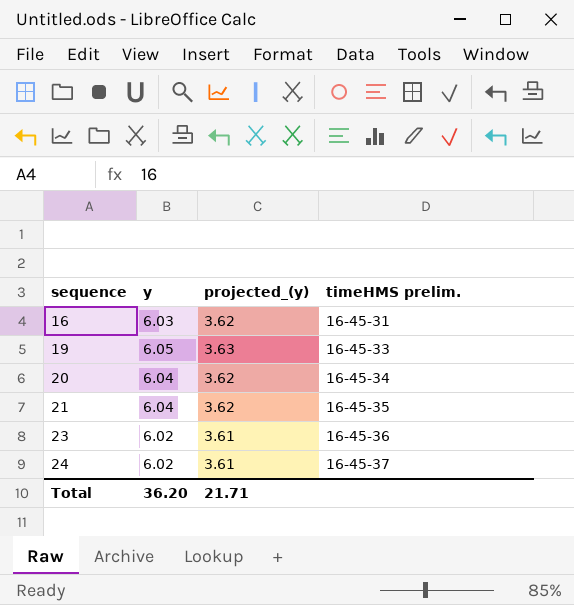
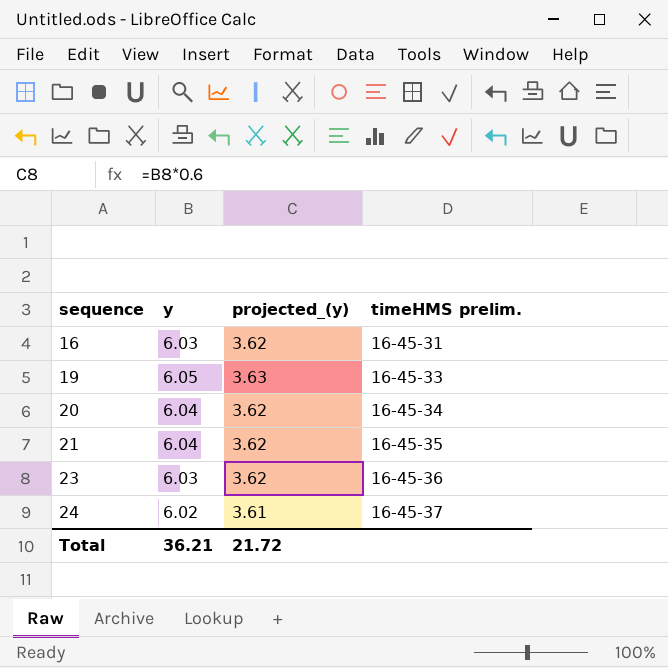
23 | y: 6.02 -> 6.03
23 | projected_(y): 3.61 -> 3.62
Total | y: 36.20 -> 36.21
Total | projected_(y): 21.71 -> 21.72

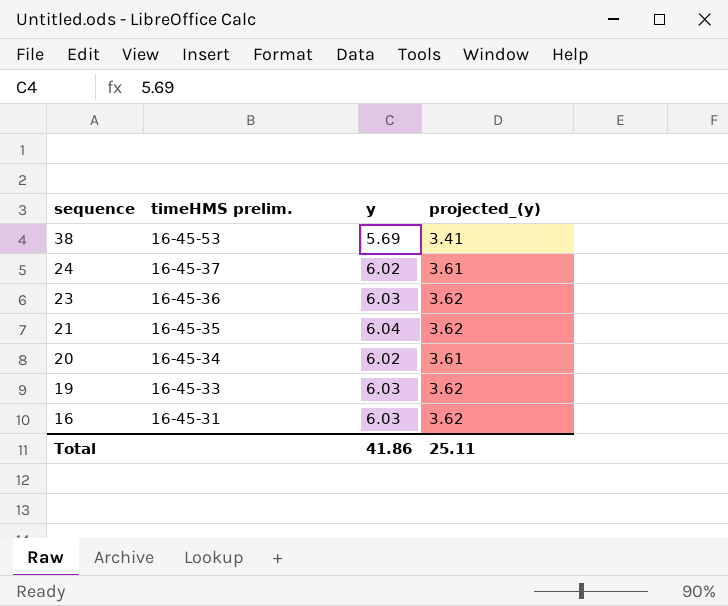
row order: sequence ascending -> sequence descending
column timeHMS prelim. | position: 4 -> 2
row 38: none -> 16-45-53 | 5.69 | 3.41
20 | y: 6.04 -> 6.02
20 | projected_(y): 3.62 -> 3.61
19 | y: 6.05 -> 6.03
19 | projected_(y): 3.63 -> 3.62
Total | y: 36.21 -> 41.86
Total | projected_(y): 21.72 -> 25.11

